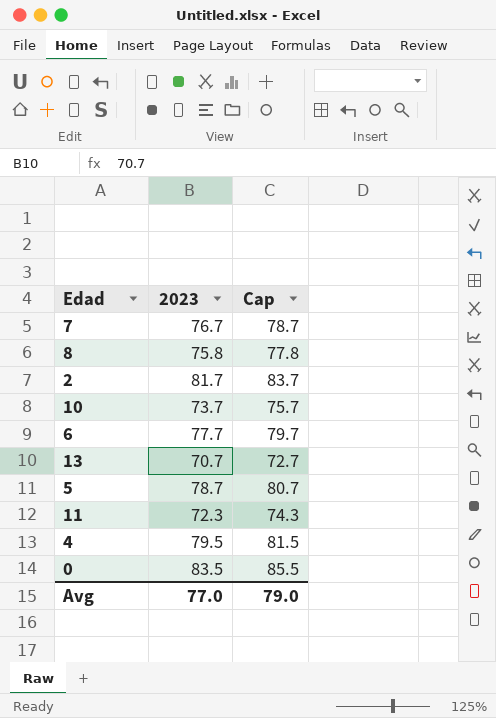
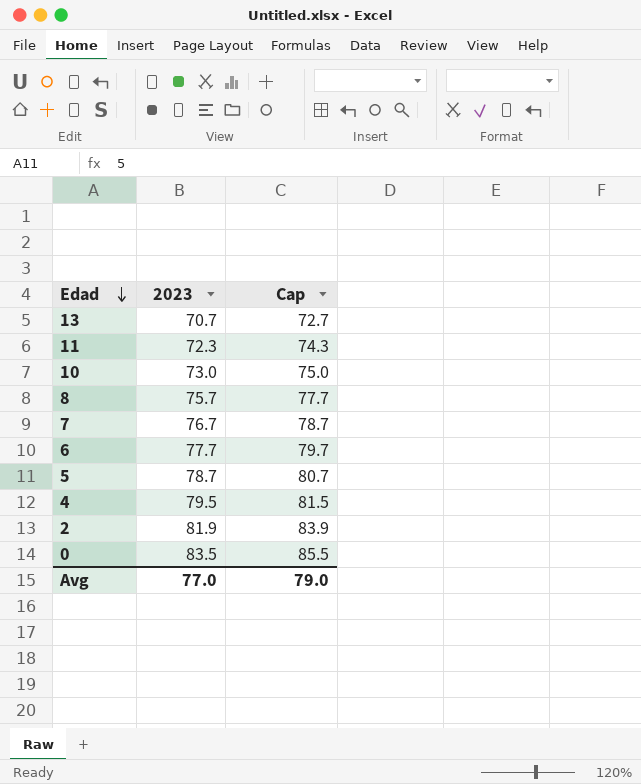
row order: none -> Edad descending
10 | 2023: 73.7 -> 73.0
10 | Cap: 75.7 -> 75.0
8 | 2023: 75.8 -> 75.7
8 | Cap: 77.8 -> 77.7
2 | 2023: 81.7 -> 81.9
2 | Cap: 83.7 -> 83.9

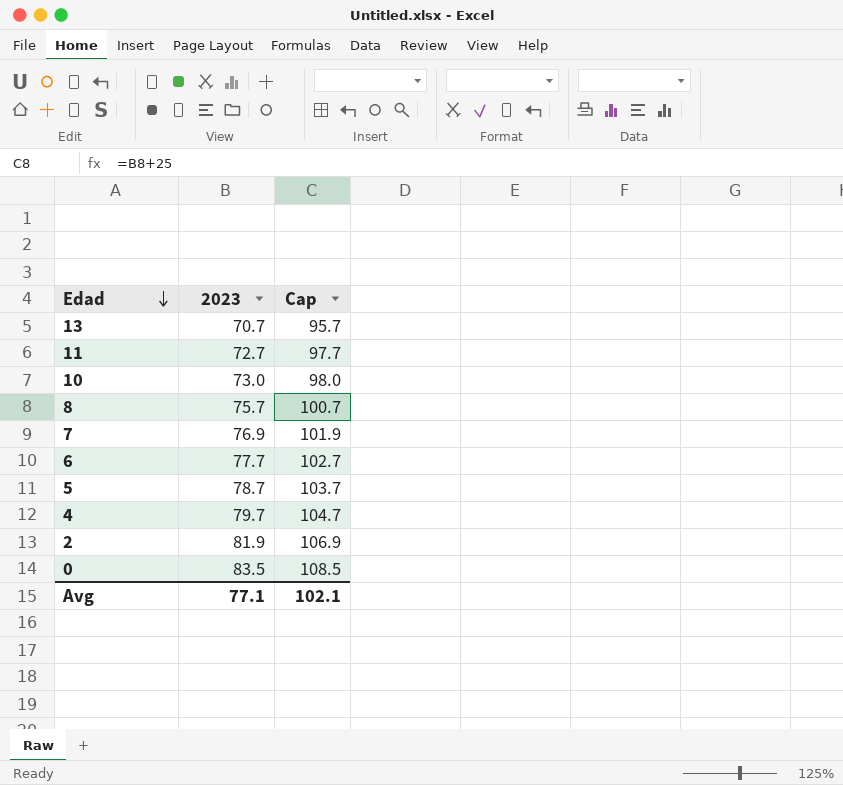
column Cap | formula: [2023] + 2 -> [2023] + 25
11 | 2023: 72.3 -> 72.7
7 | 2023: 76.7 -> 76.9
4 | 2023: 79.5 -> 79.7
Avg | 2023: 77.0 -> 77.1
Avg | Cap: 79.0 -> 102.1

